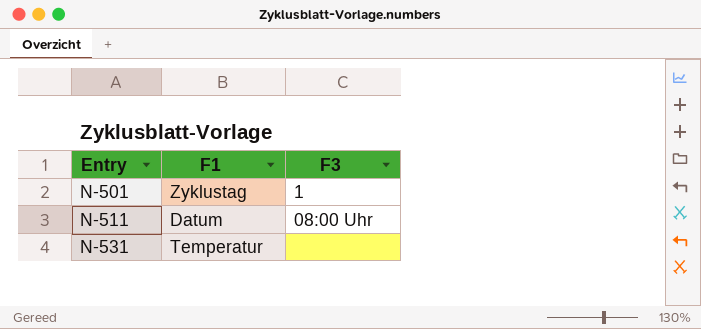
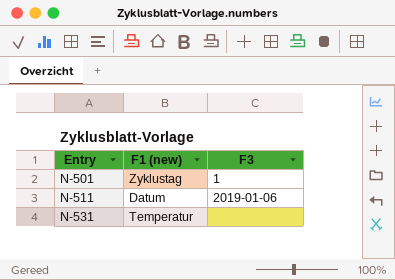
column name: F1 -> F1 (new)
N-511 | F3: 08:00 Uhr -> 2019-01-06

